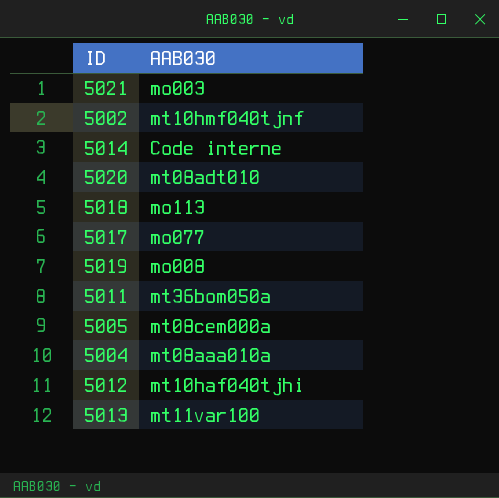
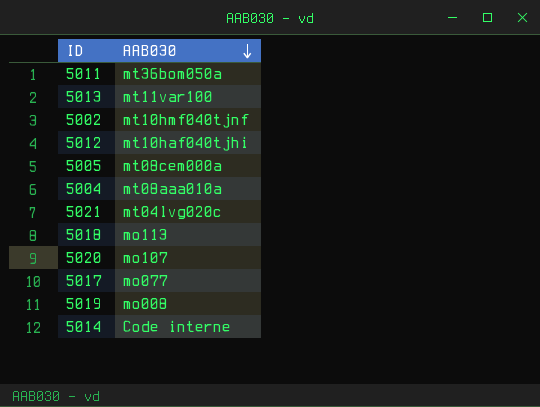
row order: none -> AAB030 descending
5021 | AAB030: mo003 -> mt04lvg020c
5020 | AAB030: mt08adt010 -> mo107

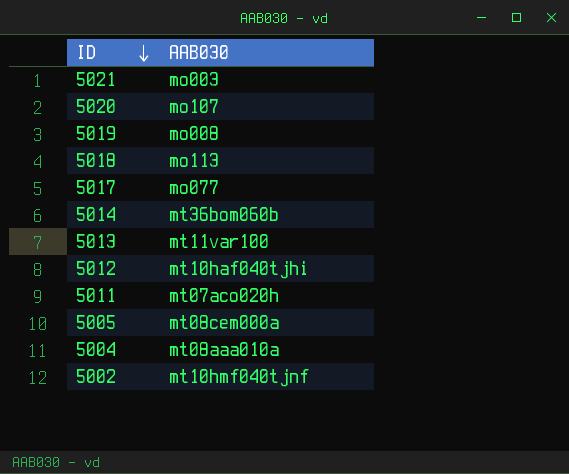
row order: AAB030 descending -> ID descending
5021 | AAB030: mt04lvg020c -> mo003
5014 | AAB030: Code interne -> mt36bom060b
5011 | AAB030: mt36bom050a -> mt07aco020h

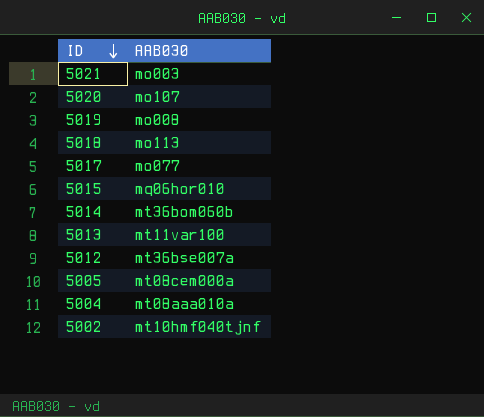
row 5011: mt07aco020h -> none
row 5015: none -> mq06hor010
5012 | AAB030: mt10haf040tjhi -> mt36bse007a

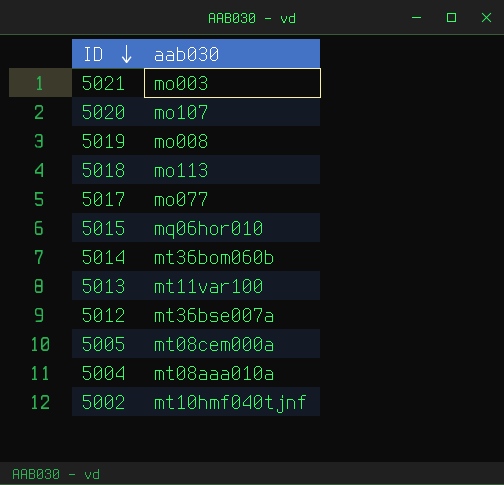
column name: AAB030 -> aab030

